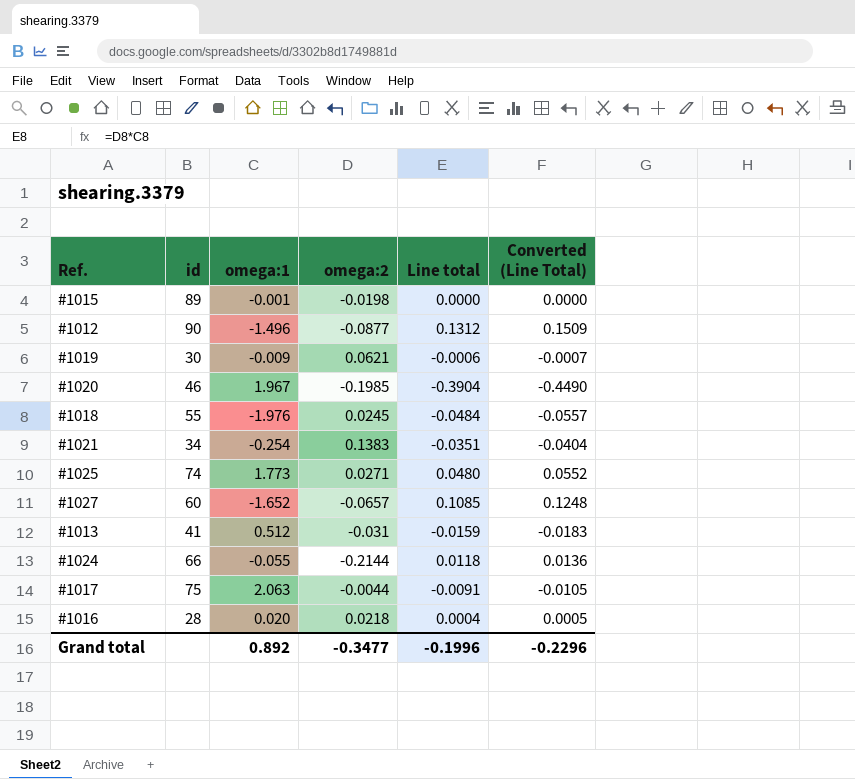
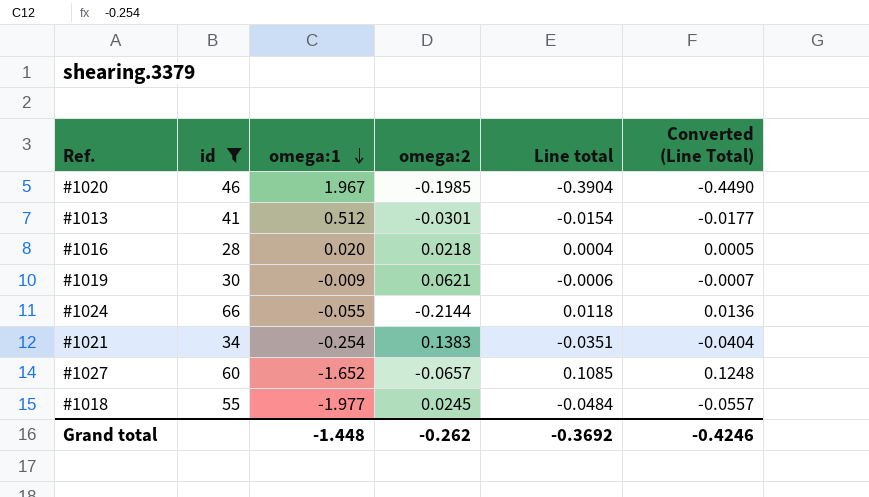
filter: none -> id <= 66
row order: none -> omega:1 descending
#1013 | omega:2: -0.031 -> -0.0301
#1013 | Line total: -0.0159 -> -0.0154
#1013 | Converted (Line Total): -0.0183 -> -0.0177
#1018 | omega:1: -1.976 -> -1.977
Grand total | omega:1: 0.892 -> -1.448
Grand total | omega:2: -0.3477 -> -0.262
Grand total | Line total: -0.1996 -> -0.3692
Grand total | Converted (Line Total): -0.2296 -> -0.4246

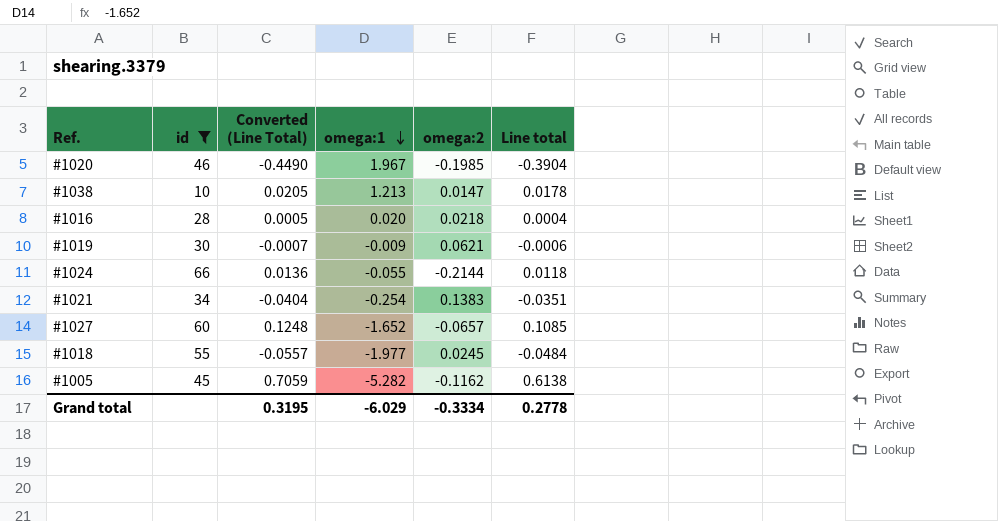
column Converted (Line Total) | position: 6 -> 3
row #1013: 41 | 0.512 | -0.0301 | -0.0154 | -0.0177 -> none
row #1038: none -> 10 | 0.0205 | 1.213 | 0.0147 | 0.0178
row #1005: none -> 45 | 0.7059 | -5.282 | -0.1162 | 0.6138
Grand total | Converted (Line Total): -0.4246 -> 0.3195
Grand total | omega:1: -1.448 -> -6.029
Grand total | omega:2: -0.262 -> -0.3334
Grand total | Line total: -0.3692 -> 0.2778

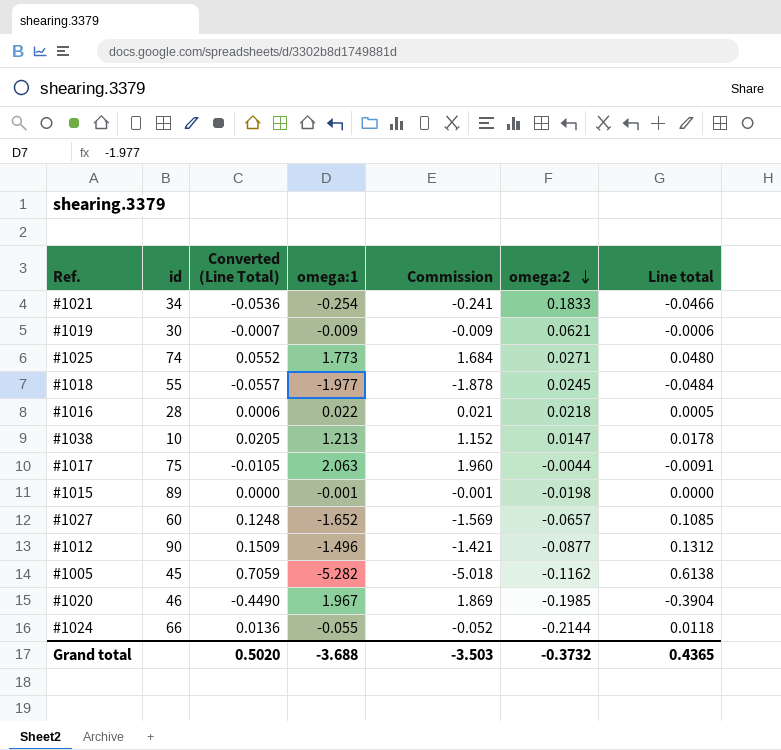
filter: id <= 66 -> none
row order: omega:1 descending -> omega:2 descending
column Commission | formula: none -> [omega:1] * 0.95
#1021 | Converted (Line Total): -0.0404 -> -0.0536
#1021 | omega:2: 0.1383 -> 0.1833
#1021 | Line total: -0.0351 -> -0.0466
#1016 | Converted (Line Total): 0.0005 -> 0.0006
#1016 | omega:1: 0.020 -> 0.022
#1016 | Line total: 0.0004 -> 0.0005
Grand total | Converted (Line Total): 0.3195 -> 0.5020
Grand total | omega:1: -6.029 -> -3.688
Grand total | omega:2: -0.3334 -> -0.3732
Grand total | Line total: 0.2778 -> 0.4365

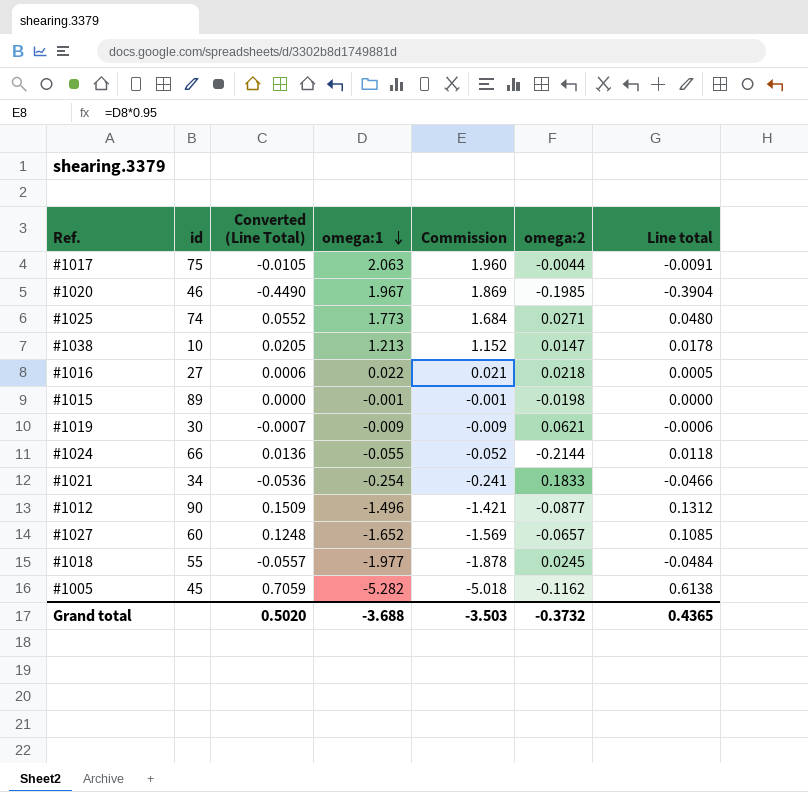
row order: omega:2 descending -> omega:1 descending
#1016 | id: 28 -> 27

